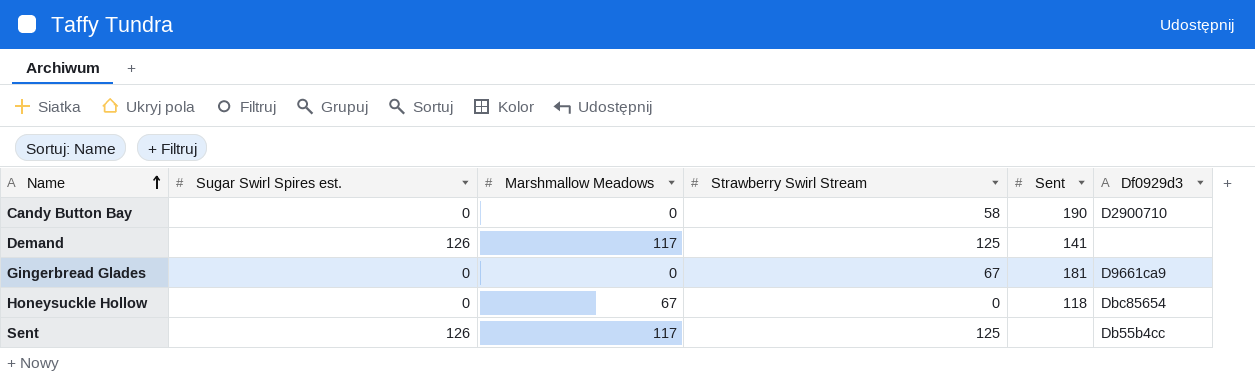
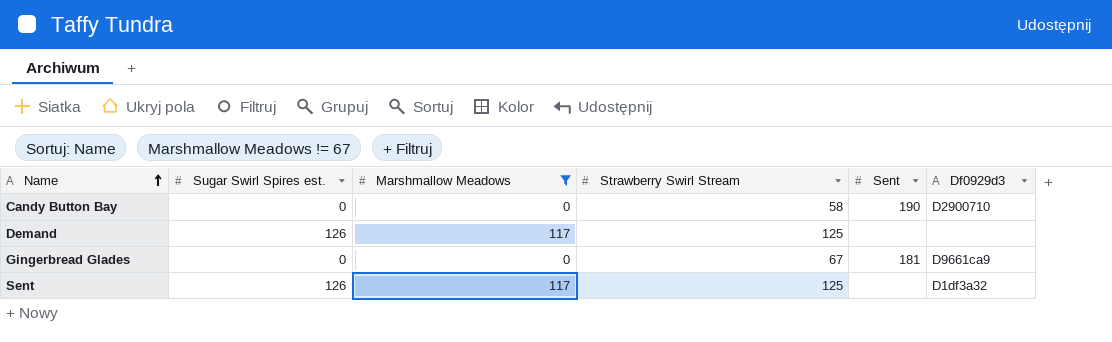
filter: none -> Marshmallow Meadows != 67
Demand | Sent: 141 -> none
Sent | Df0929d3: Db55b4cc -> D1df3a32

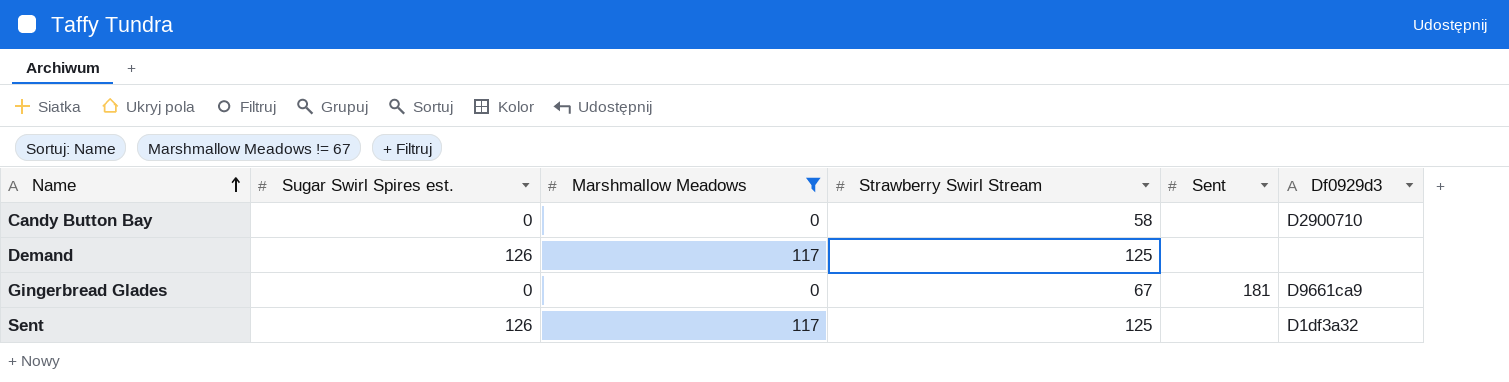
Candy Button Bay | Sent: 190 -> none

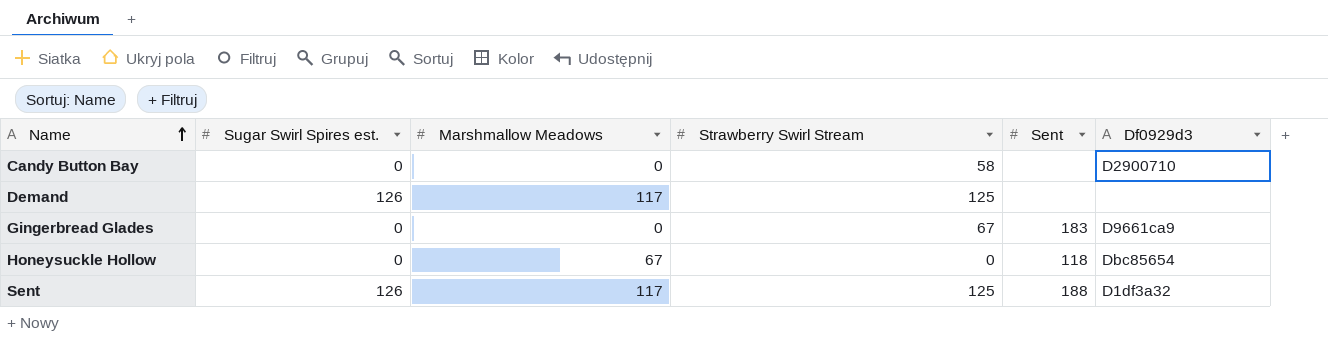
filter: Marshmallow Meadows != 67 -> none
Gingerbread Glades | Sent: 181 -> 183
Sent | Sent: none -> 188

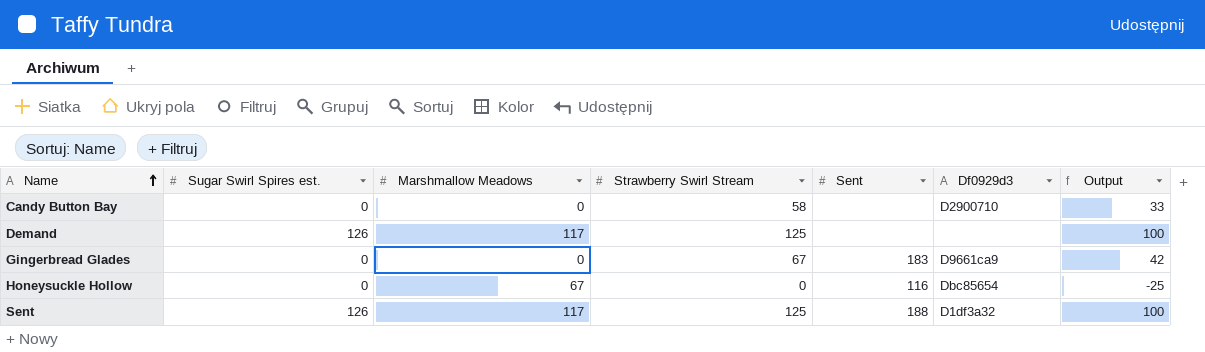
column Output | formula: none -> [Strawberry Swirl Stream] - 25
Honeysuckle Hollow | Sent: 118 -> 116

